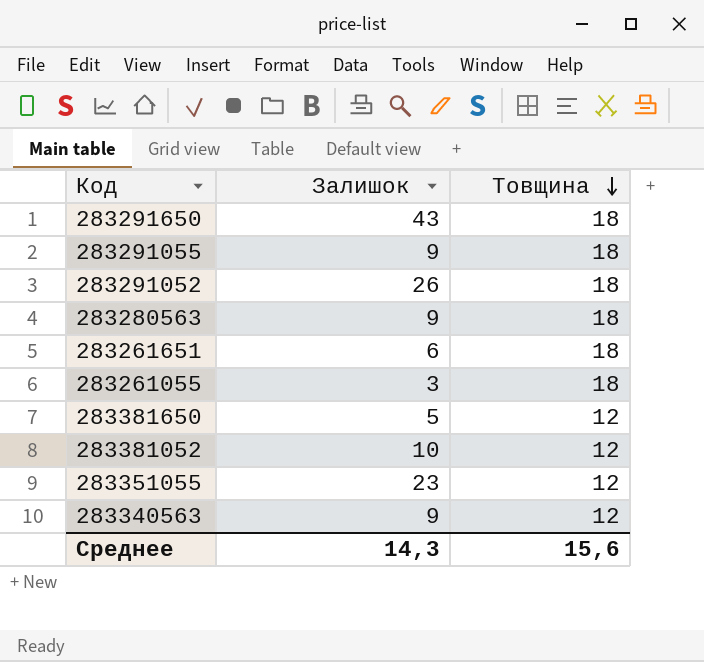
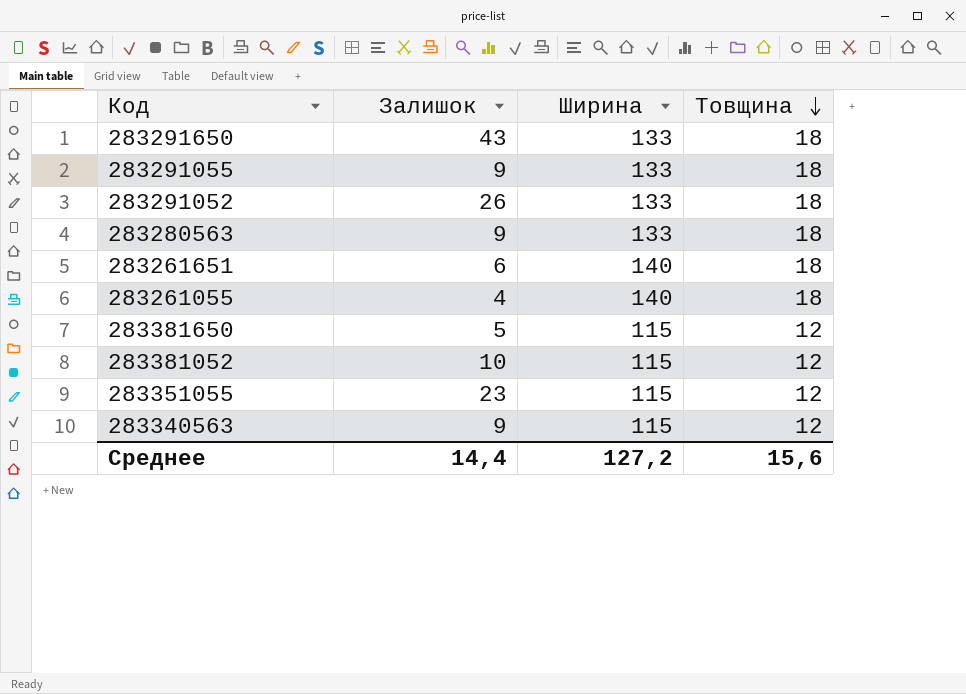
column Ширина | position: none -> 3
283261055 | Залишок: 3 -> 4
Среднее | Залишок: 14,3 -> 14,4

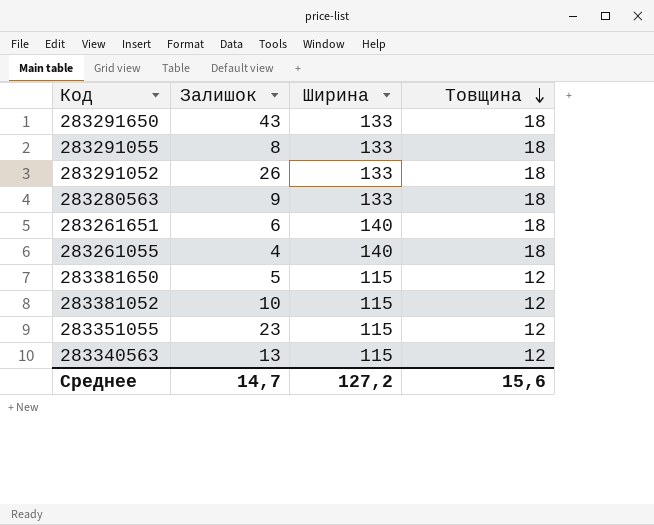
283291055 | Залишок: 9 -> 8
283340563 | Залишок: 9 -> 13
Среднее | Залишок: 14,4 -> 14,7

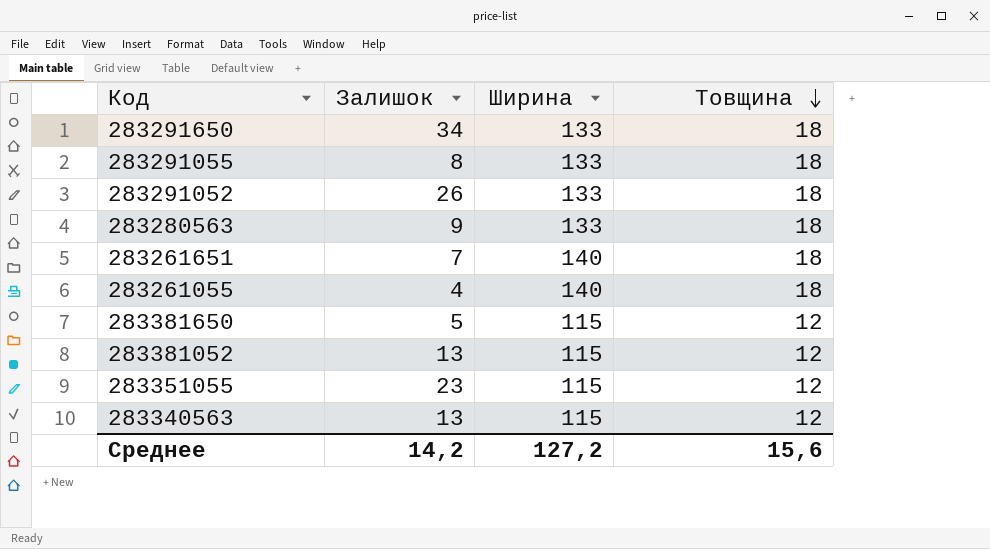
283291650 | Залишок: 43 -> 34
283261651 | Залишок: 6 -> 7
283381052 | Залишок: 10 -> 13
Среднее | Залишок: 14,7 -> 14,2

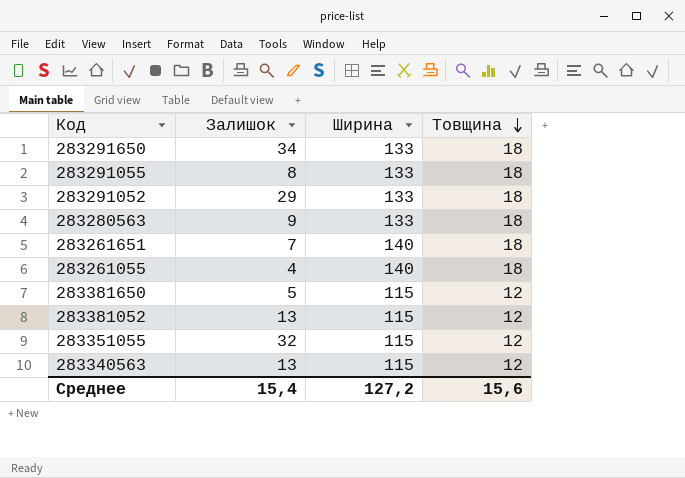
283291052 | Залишок: 26 -> 29
283351055 | Залишок: 23 -> 32
Среднее | Залишок: 14,2 -> 15,4

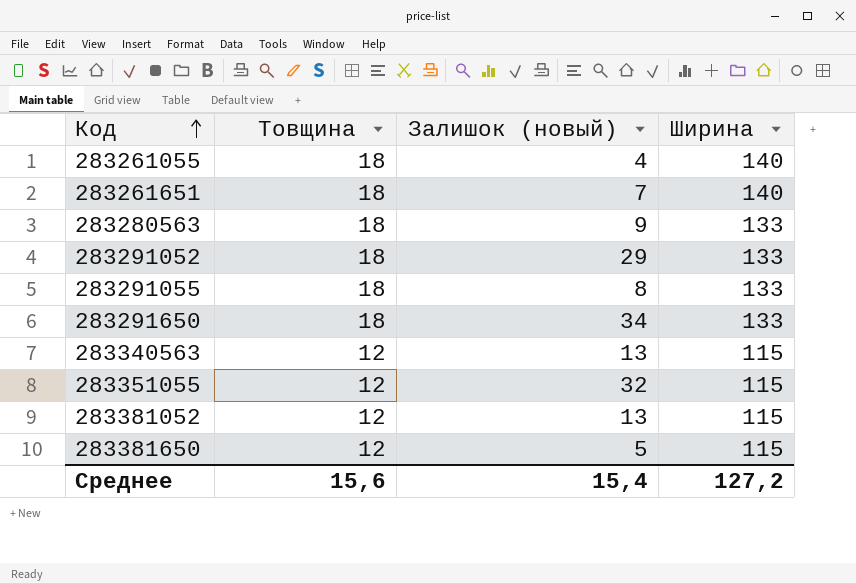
row order: Товщина descending -> Код ascending
column Товщина | position: 4 -> 2
column name: Залишок -> Залишок (новый)

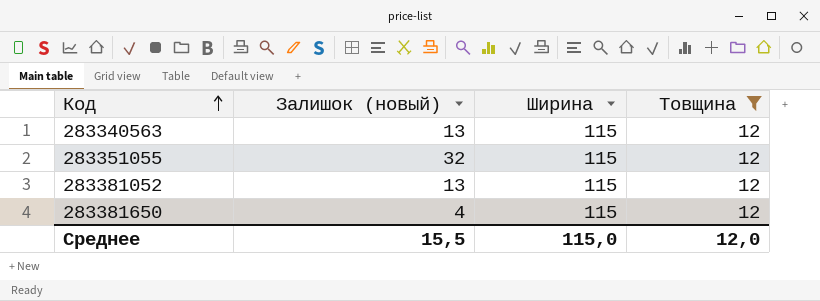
filter: none -> Товщина = 12
column Товщина | position: 2 -> 4
283381650 | Залишок (новый): 5 -> 4
Среднее | Залишок (новый): 15,4 -> 15,5
Среднее | Ширина: 127,2 -> 115,0
Среднее | Товщина: 15,6 -> 12,0

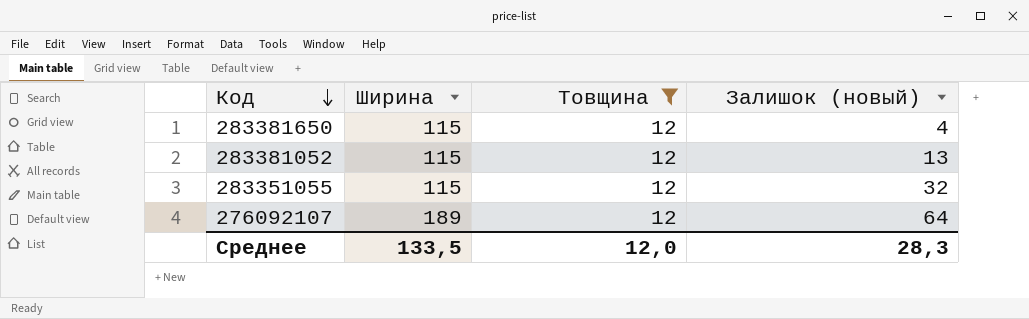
row order: Код ascending -> Код descending
column Залишок (новый) | position: 2 -> 4
row 283340563: 13 | 115 | 12 -> none
row 276092107: none -> 189 | 12 | 64
Среднее | Ширина: 115,0 -> 133,5
Среднее | Залишок (новый): 15,5 -> 28,3

